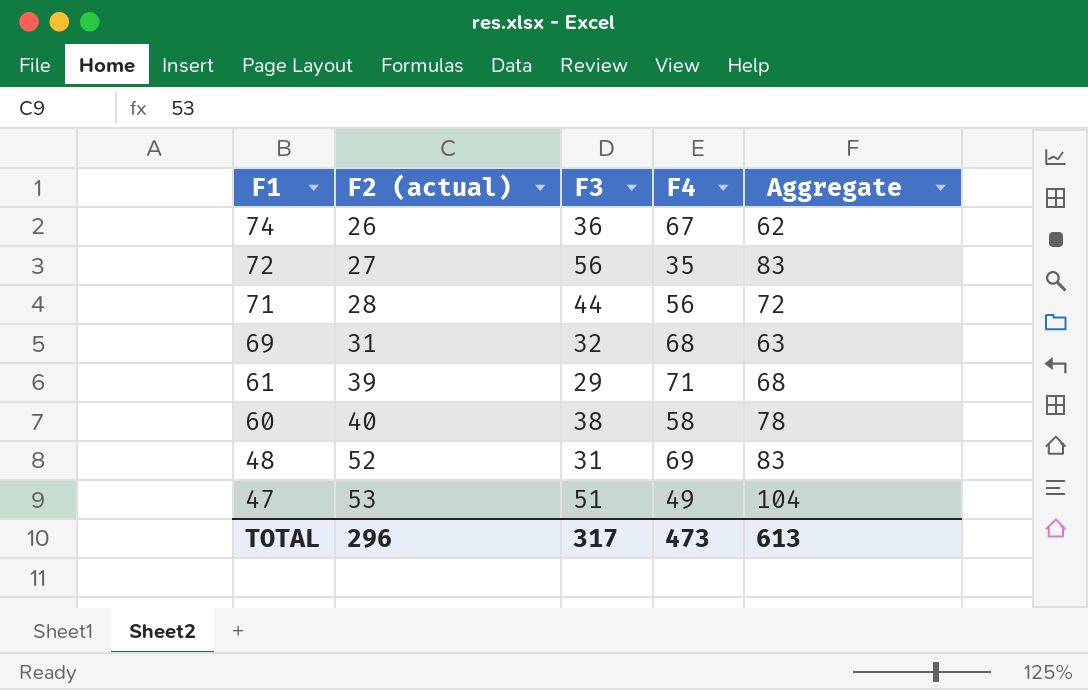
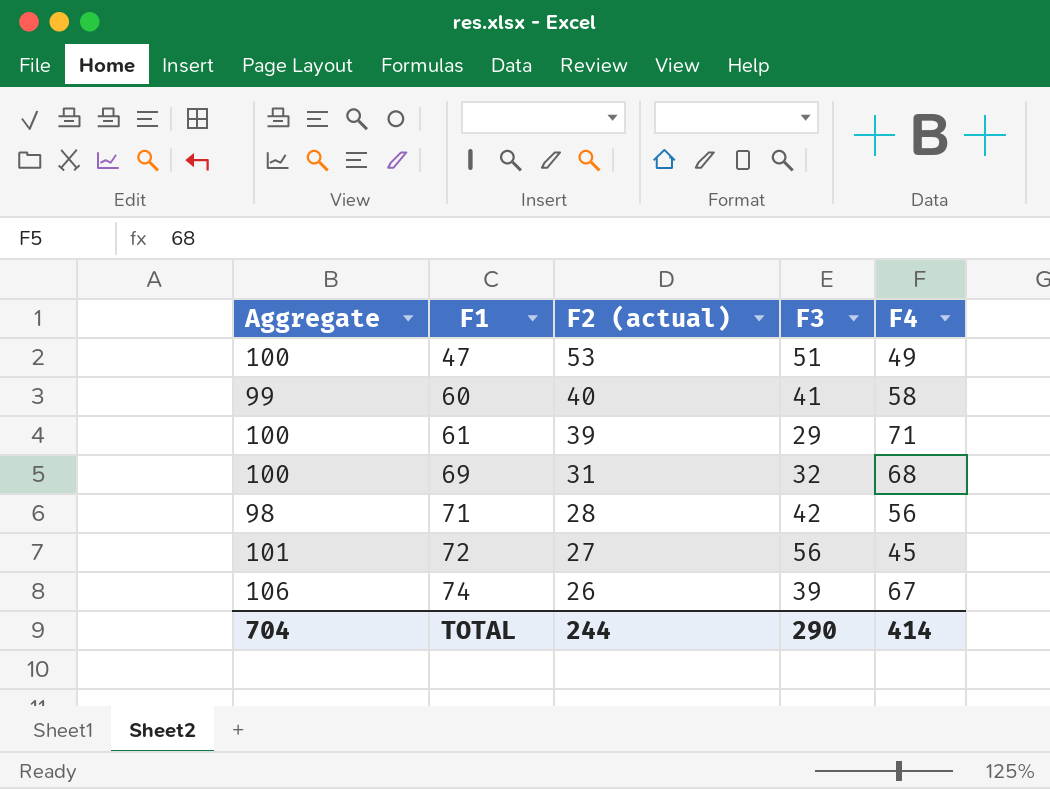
row order: F1 descending -> F1 ascending
column Aggregate | formula: [F2 (actual)] + [F3] -> [F3] + [F4]
column Aggregate | position: 5 -> 1
row 48: 52 | 31 | 69 | 83 -> none
60 | F3: 38 -> 41
71 | F3: 44 -> 42
72 | F4: 35 -> 45
74 | F3: 36 -> 39
TOTAL | Aggregate: 613 -> 704
TOTAL | F2 (actual): 296 -> 244
TOTAL | F3: 317 -> 290
TOTAL | F4: 473 -> 414

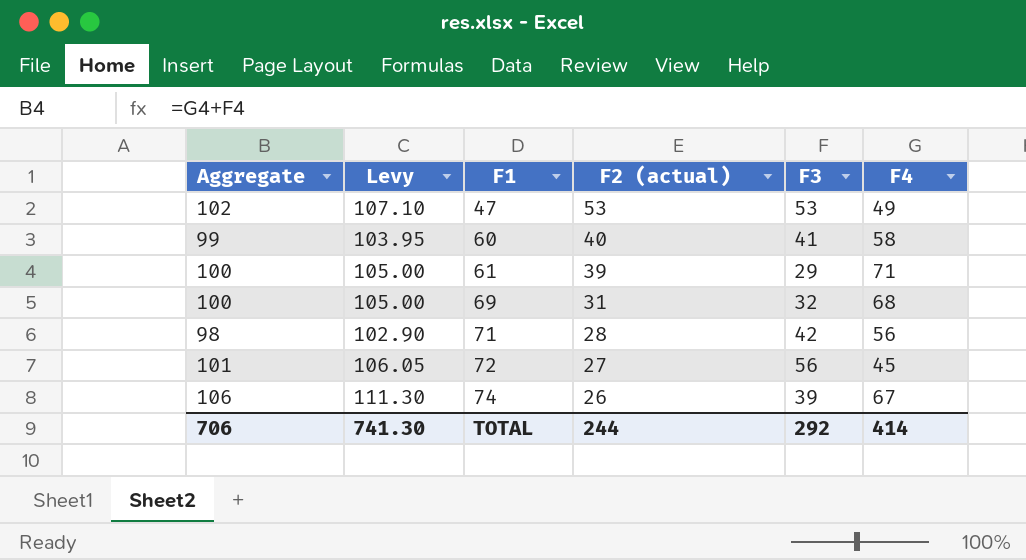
column Levy | formula: none -> [Aggregate] * 1.05
47 | Aggregate: 100 -> 102
47 | F3: 51 -> 53
TOTAL | Aggregate: 704 -> 706
TOTAL | F3: 290 -> 292

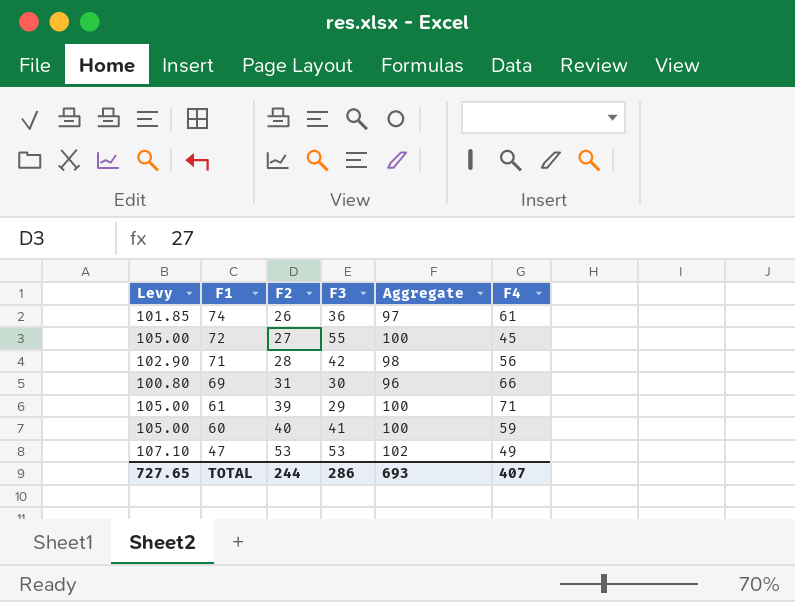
row order: F1 ascending -> F1 descending
column name: F2 (actual) -> F2
column Aggregate | position: 1 -> 5
74 | Levy: 111.30 -> 101.85
74 | F3: 39 -> 36
74 | Aggregate: 106 -> 97
74 | F4: 67 -> 61
72 | Levy: 106.05 -> 105.00
72 | F3: 56 -> 55
72 | Aggregate: 101 -> 100
69 | Levy: 105.00 -> 100.80
69 | F3: 32 -> 30
69 | Aggregate: 100 -> 96
69 | F4: 68 -> 66
60 | Levy: 103.95 -> 105.00
60 | Aggregate: 99 -> 100
60 | F4: 58 -> 59
TOTAL | Levy: 741.30 -> 727.65
TOTAL | F3: 292 -> 286
TOTAL | Aggregate: 706 -> 693
TOTAL | F4: 414 -> 407

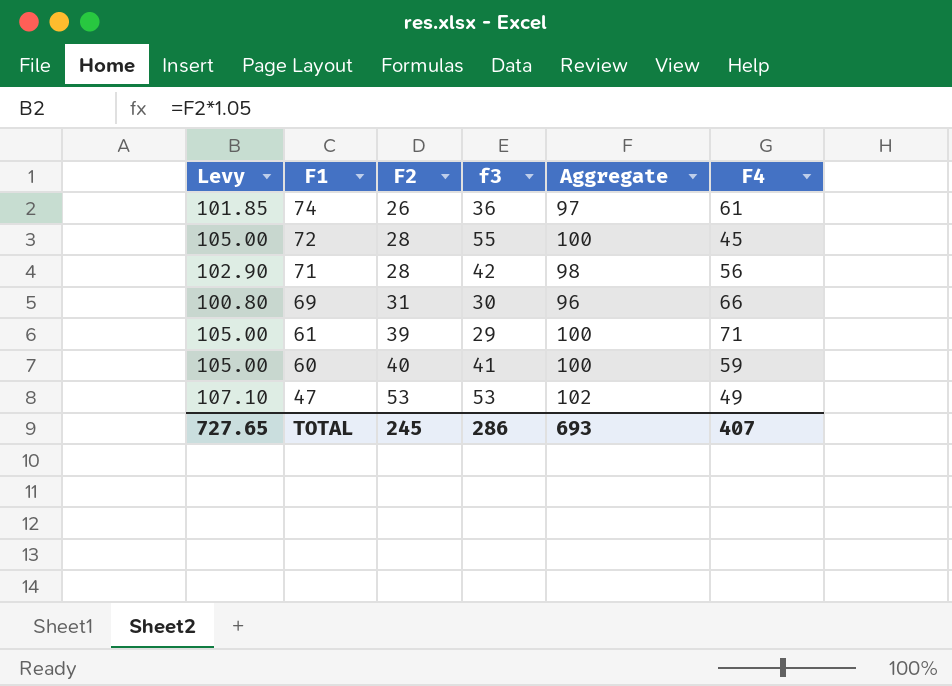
column name: F3 -> f3
72 | F2: 27 -> 28
TOTAL | F2: 244 -> 245

